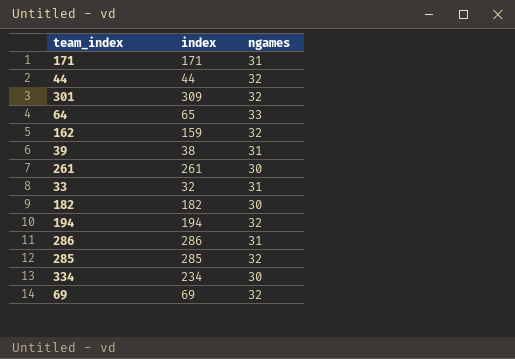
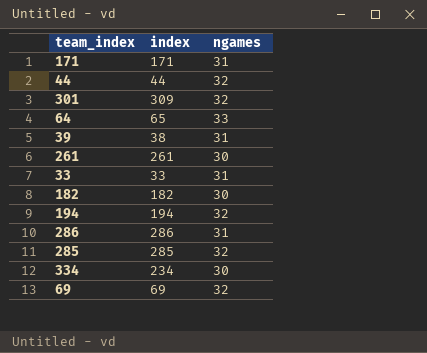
row 162: 159 | 32 -> none
33 | index: 32 -> 33

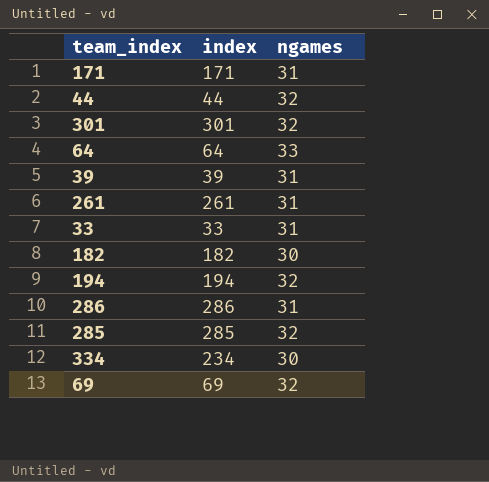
301 | index: 309 -> 301
64 | index: 65 -> 64
39 | index: 38 -> 39
261 | ngames: 30 -> 31

